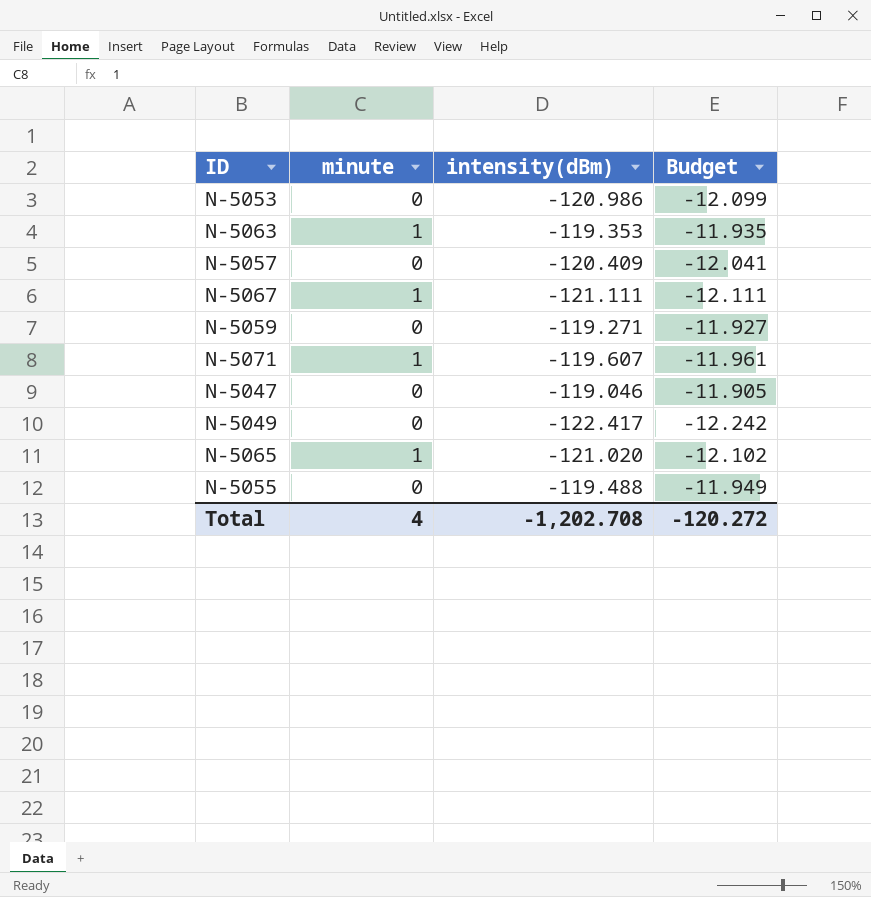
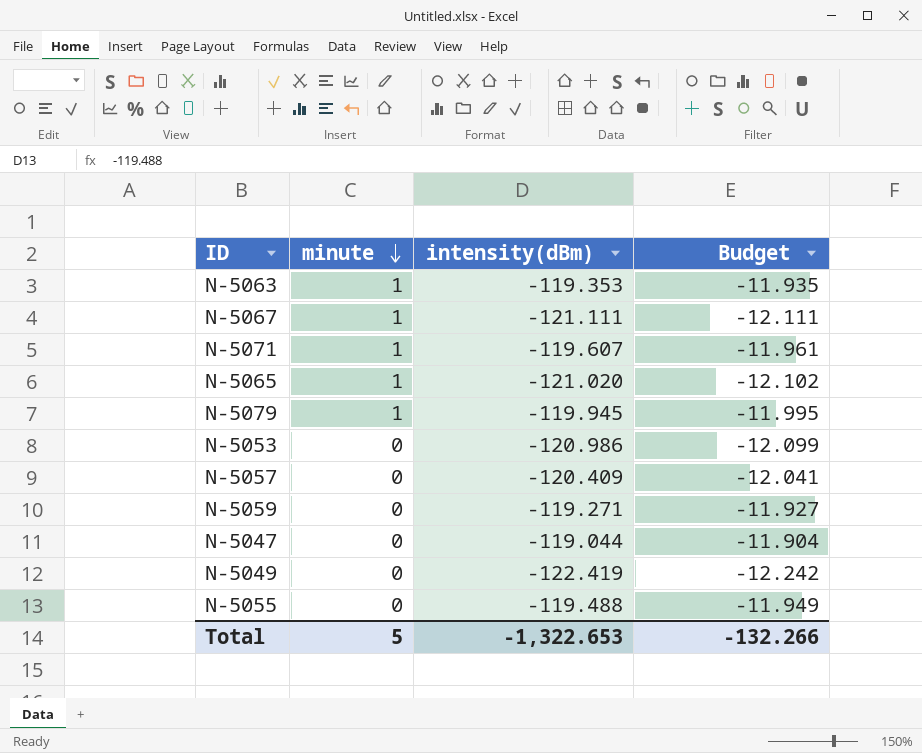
row order: none -> minute descending
row N-5079: none -> 1 | -119.945 | -11.995
N-5047 | intensity(dBm): -119.046 -> -119.044
N-5047 | Budget: -11.905 -> -11.904
N-5049 | intensity(dBm): -122.417 -> -122.419
Total | minute: 4 -> 5
Total | intensity(dBm): -1,202.708 -> -1,322.653
Total | Budget: -120.272 -> -132.266

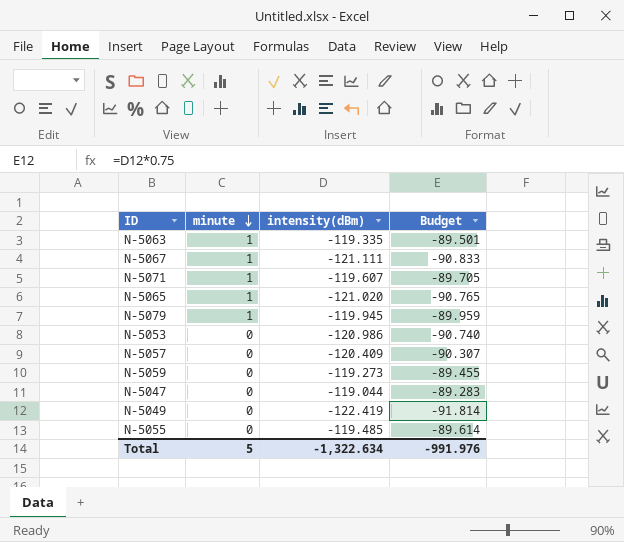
column Budget | formula: [intensity(dBm)] * 0.1 -> [intensity(dBm)] * 0.75
N-5063 | intensity(dBm): -119.353 -> -119.335
N-5059 | intensity(dBm): -119.271 -> -119.273
N-5055 | intensity(dBm): -119.488 -> -119.485
Total | intensity(dBm): -1,322.653 -> -1,322.634
Total | Budget: -132.266 -> -991.976

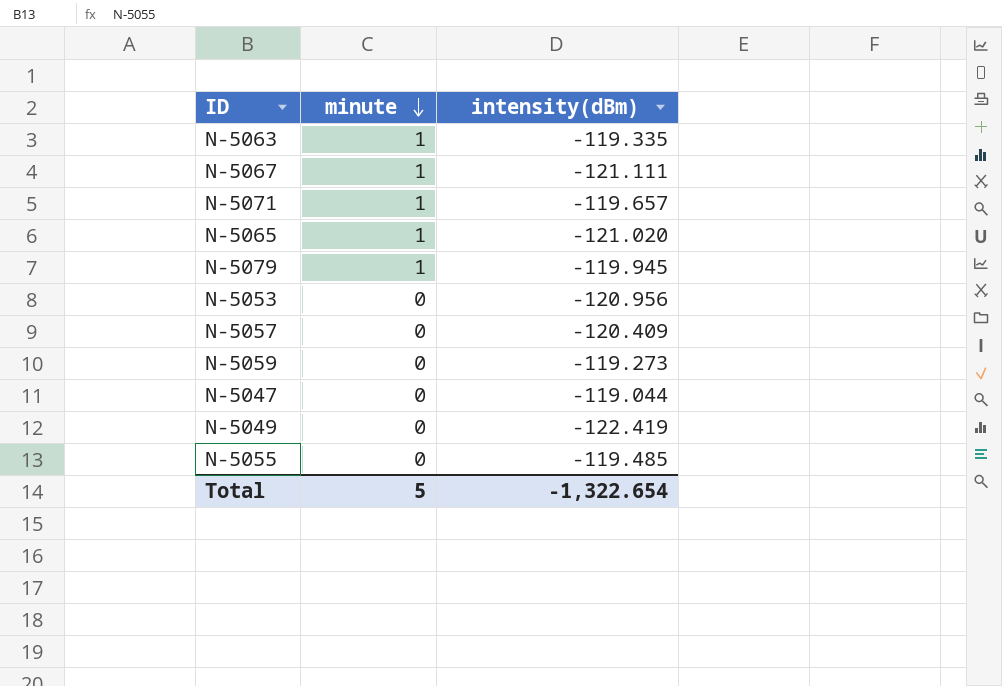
column Budget | formula: [intensity(dBm)] * 0.75 -> none
N-5071 | intensity(dBm): -119.607 -> -119.657
N-5053 | intensity(dBm): -120.986 -> -120.956
Total | intensity(dBm): -1,322.634 -> -1,322.654

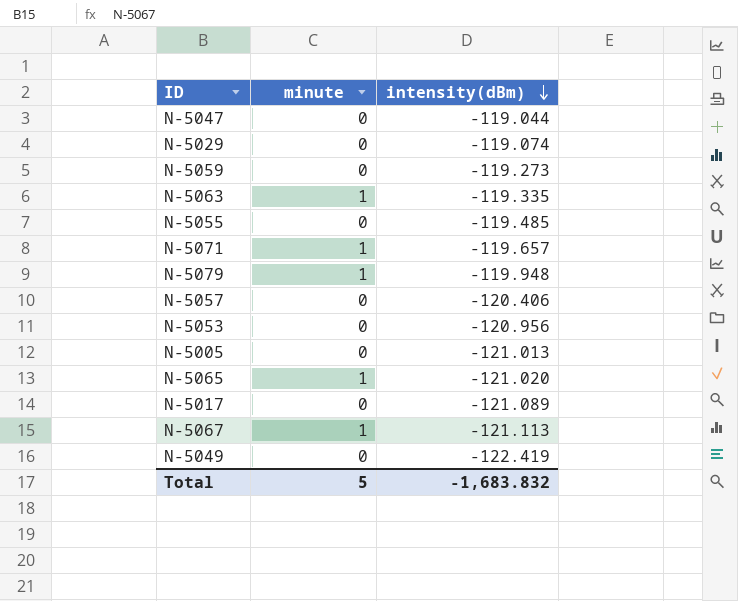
row order: minute descending -> intensity(dBm) descending
row N-5029: none -> 0 | -119.074
N-5079 | intensity(dBm): -119.945 -> -119.948
N-5057 | intensity(dBm): -120.409 -> -120.406
row N-5005: none -> 0 | -121.013
row N-5017: none -> 0 | -121.089
N-5067 | intensity(dBm): -121.111 -> -121.113
Total | intensity(dBm): -1,322.654 -> -1,683.832

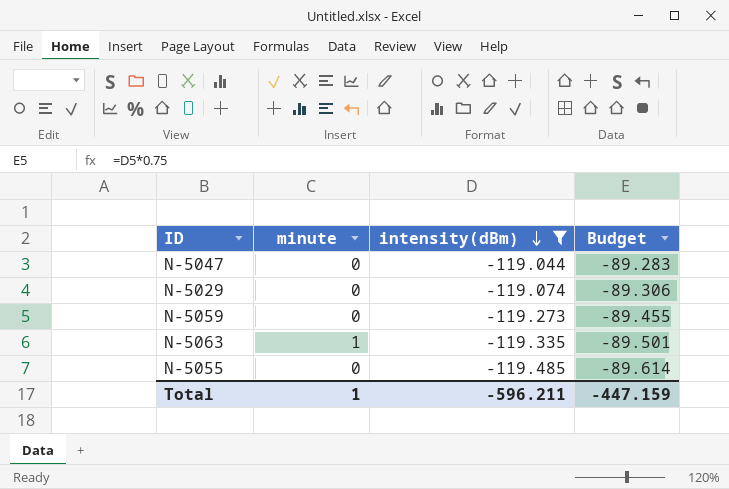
filter: none -> intensity(dBm) >= -119.485
column Budget | formula: none -> [intensity(dBm)] * 0.75
Total | minute: 5 -> 1
Total | intensity(dBm): -1,683.832 -> -596.211

